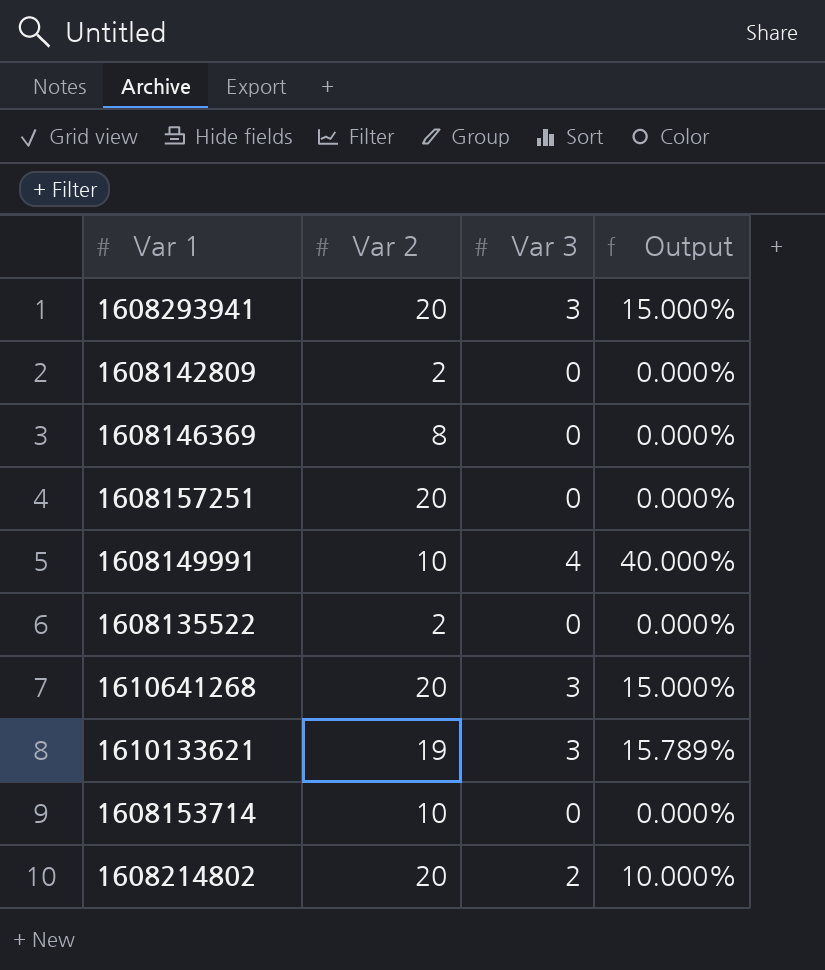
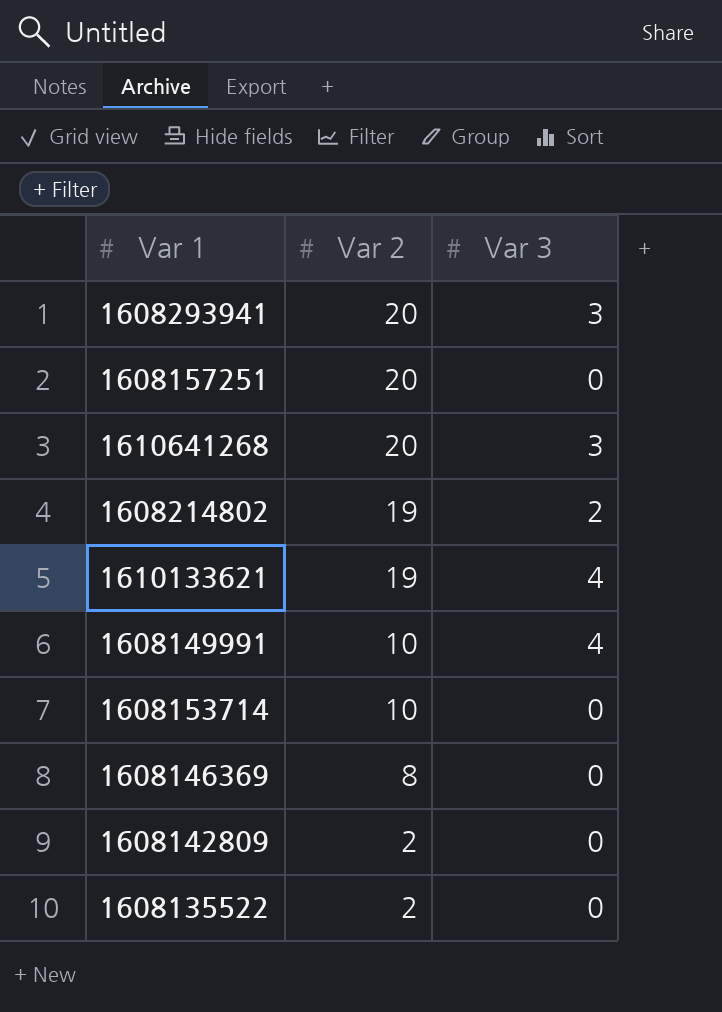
row order: none -> Var 2 descending
column Output | formula: [Var 3] / [Var 2] -> none
1608214802 | Var 2: 20 -> 19
1610133621 | Var 3: 3 -> 4

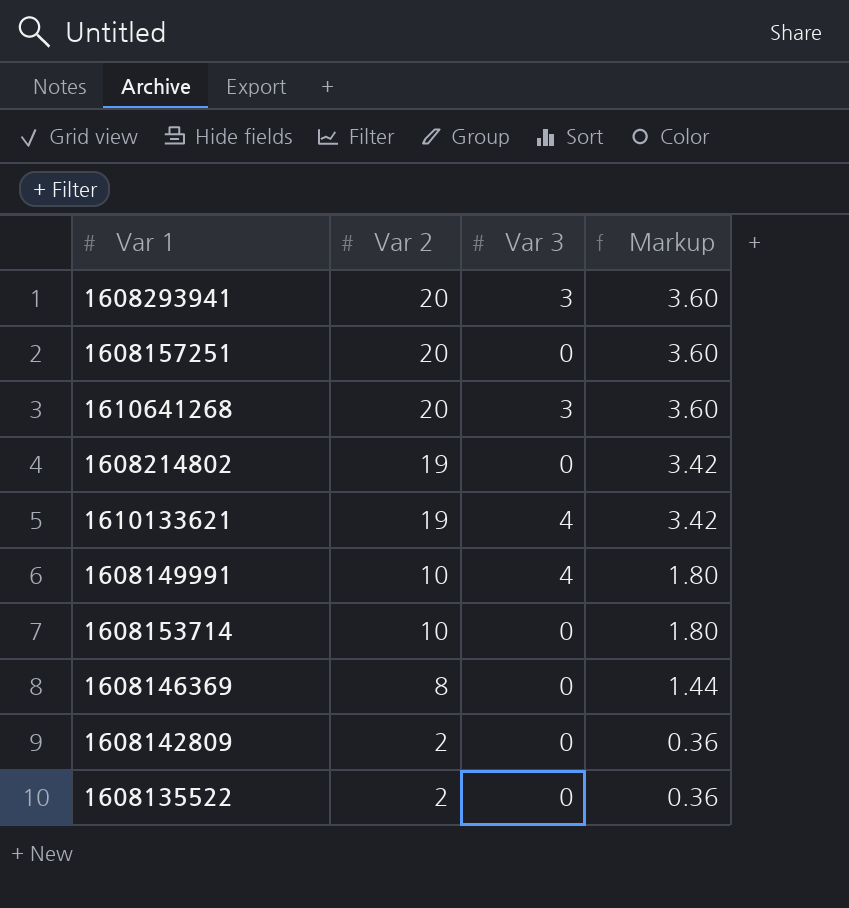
column Markup | formula: none -> [Var 2] * 0.18
1608214802 | Var 3: 2 -> 0

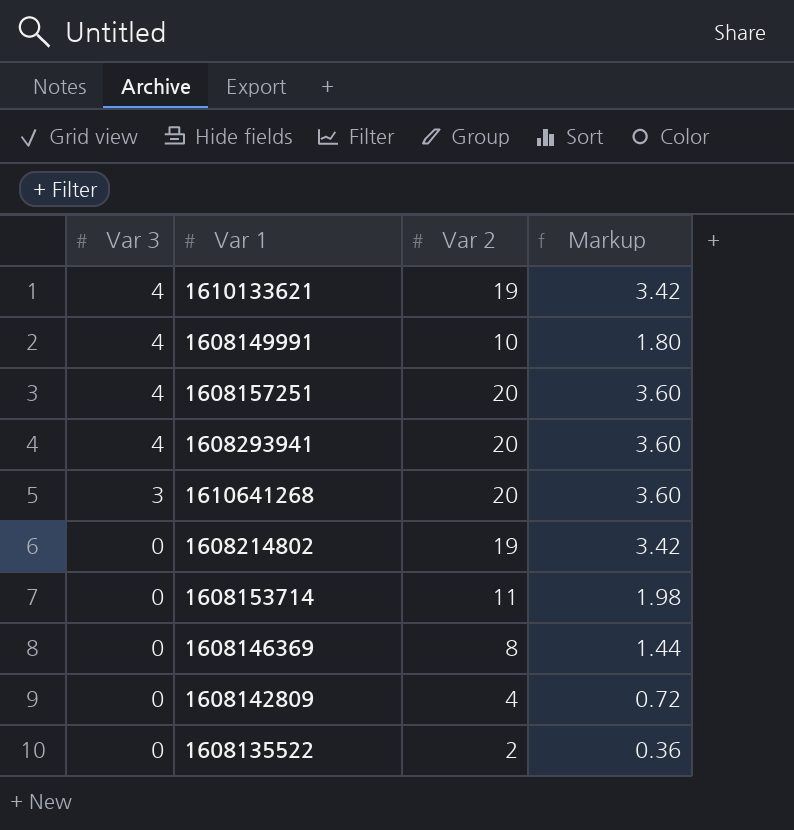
row order: Var 2 descending -> Var 3 descending
column Var 3 | position: 3 -> 1
1608157251 | Var 3: 0 -> 4
1608293941 | Var 3: 3 -> 4
1608153714 | Var 2: 10 -> 11
1608153714 | Markup: 1.80 -> 1.98
1608142809 | Var 2: 2 -> 4
1608142809 | Markup: 0.36 -> 0.72

